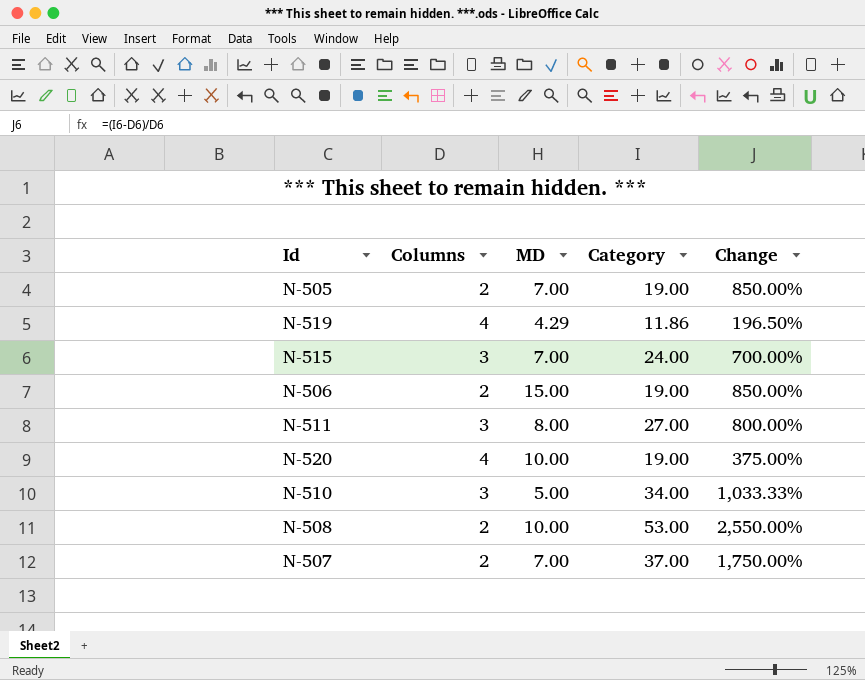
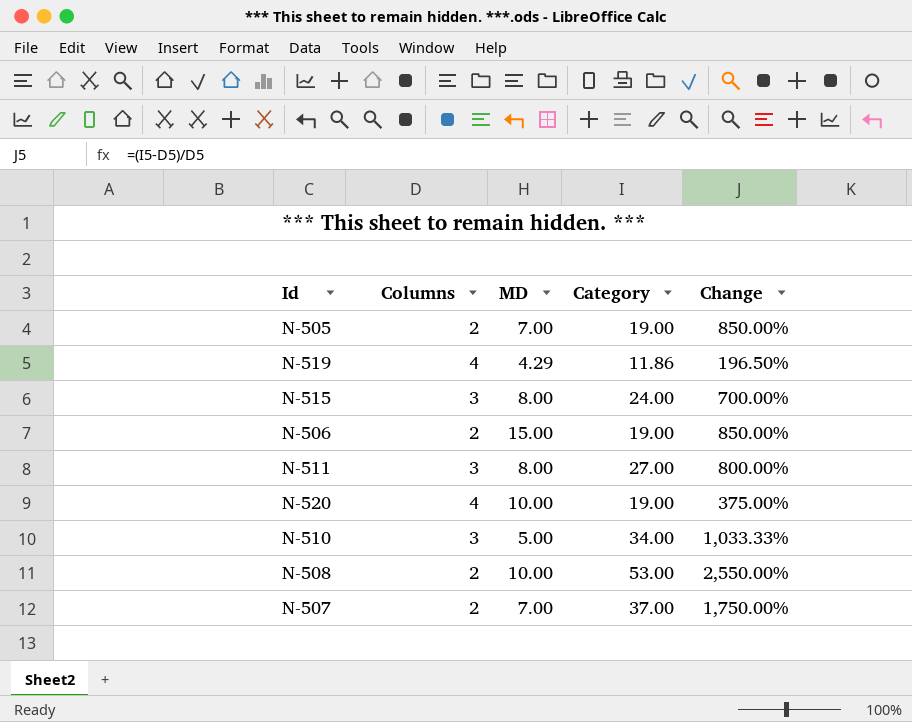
N-515 | MD: 7.00 -> 8.00

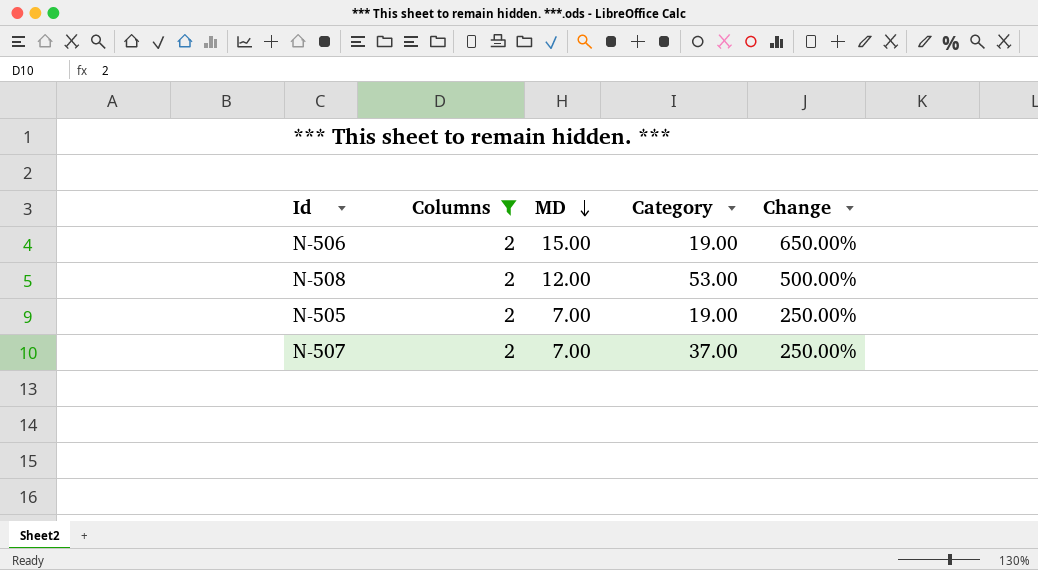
filter: none -> Columns = 2
row order: none -> MD descending
column Change | formula: ([Category] - [Columns]) / [Columns] -> ([MD] - [Columns]) / [Columns]
N-508 | MD: 10.00 -> 12.00

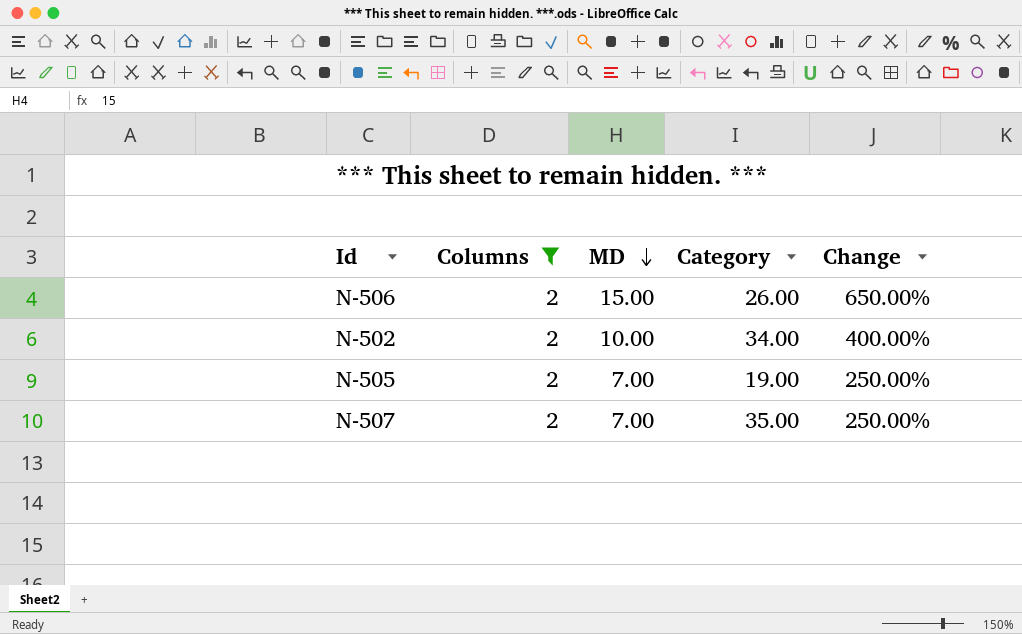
row N-508: 2 | 12.00 | 53.00 | 500.00% -> none
N-506 | Category: 19.00 -> 26.00
row N-502: none -> 2 | 10.00 | 34.00 | 400.00%
N-507 | Category: 37.00 -> 35.00

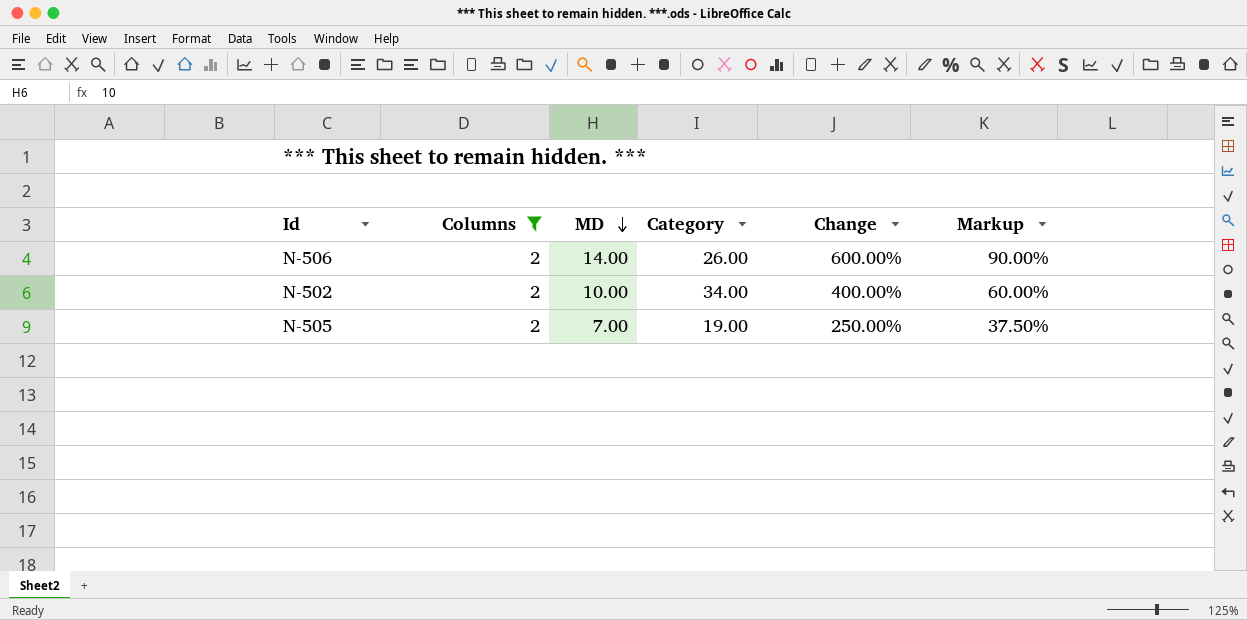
column Markup | formula: none -> [Change] * 0.15
row N-507: 2 | 7.00 | 35.00 | 250.00% -> none
N-506 | MD: 15.00 -> 14.00
N-506 | Change: 650.00% -> 600.00%

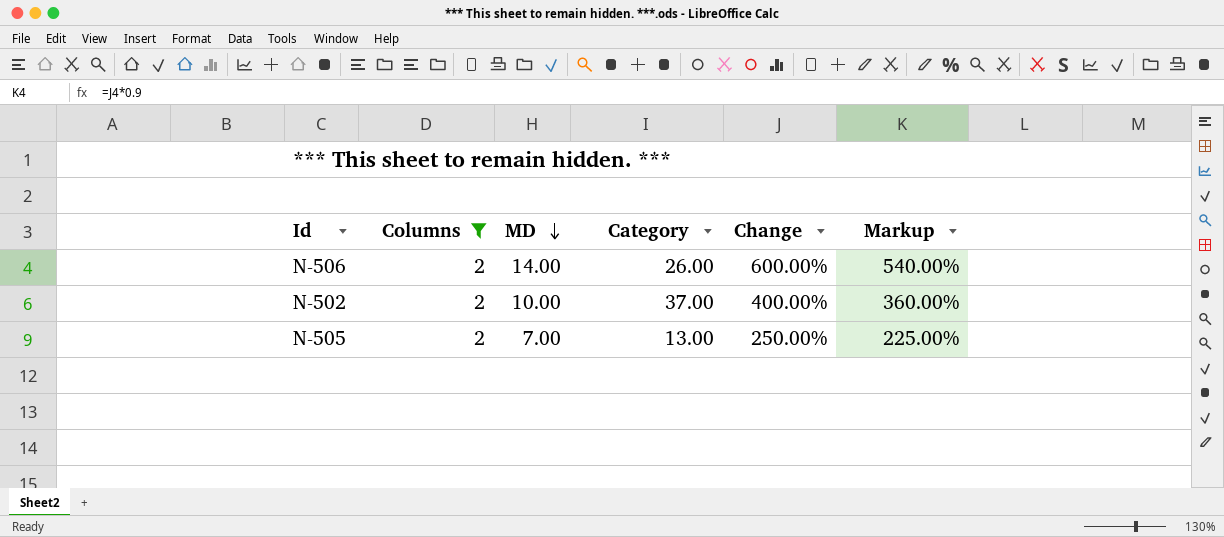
column Markup | formula: [Change] * 0.15 -> [Change] * 0.9
N-502 | Category: 34.00 -> 37.00
N-505 | Category: 19.00 -> 13.00

